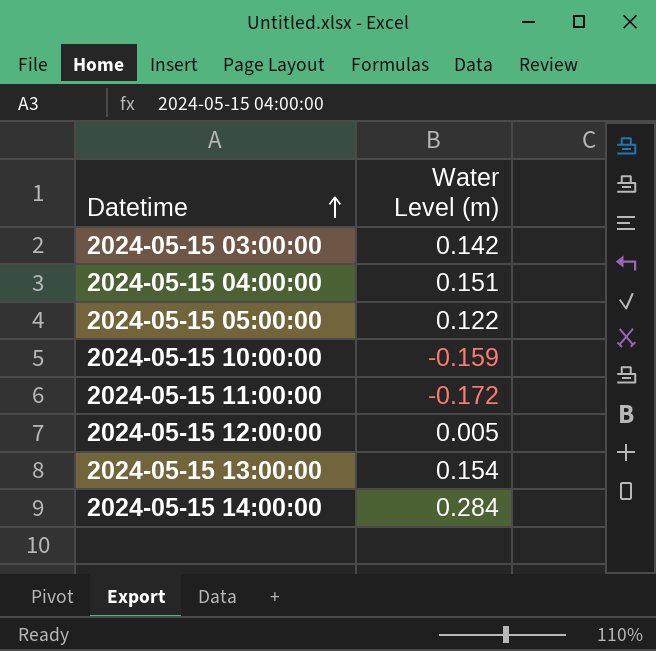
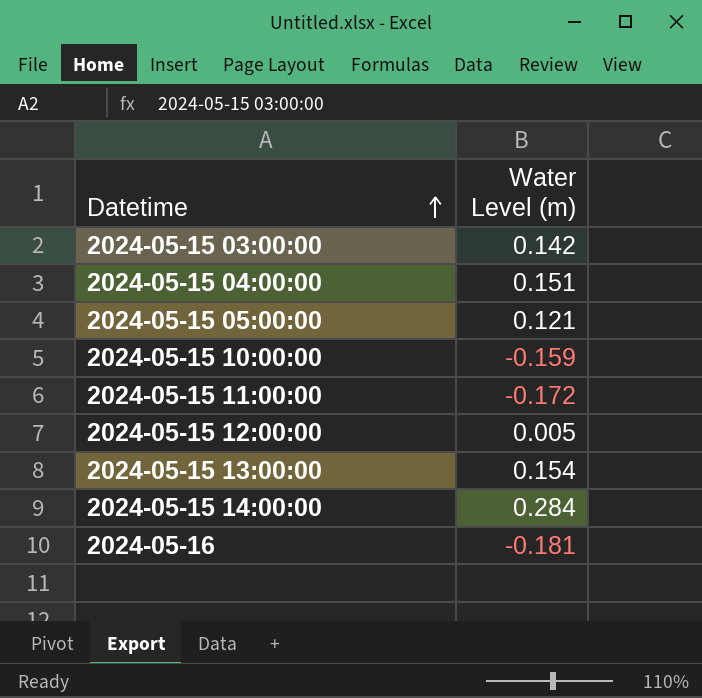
2024-05-15 05:00:00 | Water Level (m): 0.122 -> 0.121
row 2024-05-16: none -> -0.181

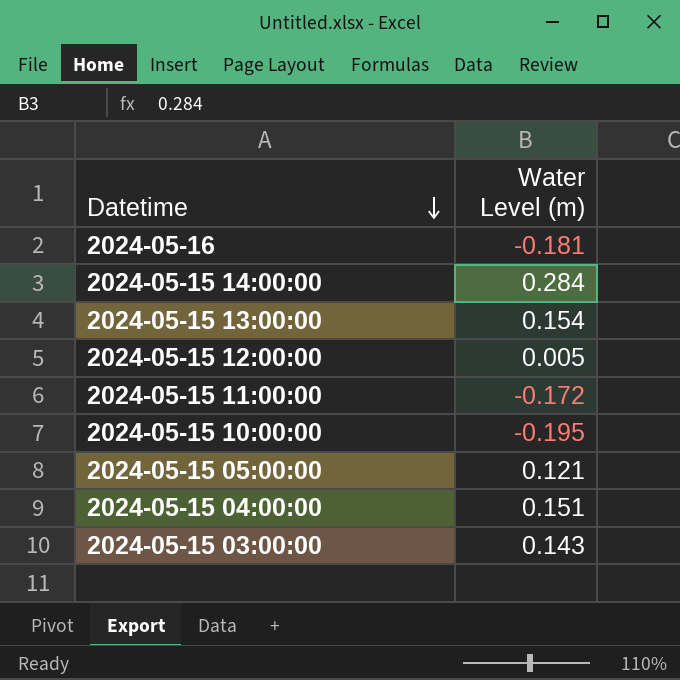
row order: Datetime ascending -> Datetime descending
2024-05-15 10:00:00 | Water Level (m): -0.159 -> -0.195
2024-05-15 03:00:00 | Water Level (m): 0.142 -> 0.143

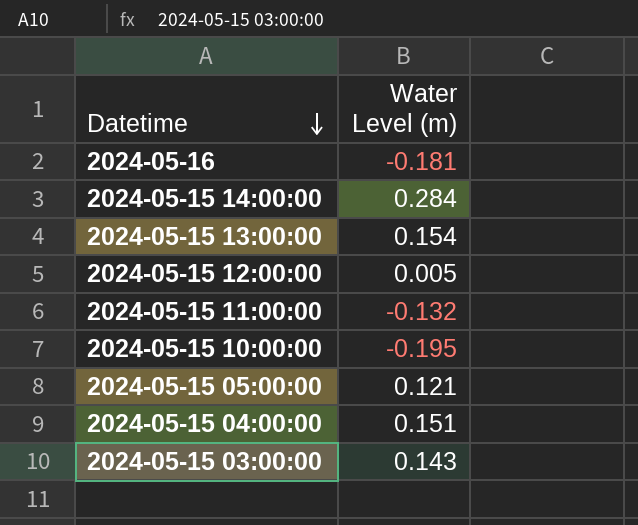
2024-05-15 11:00:00 | Water Level (m): -0.172 -> -0.132

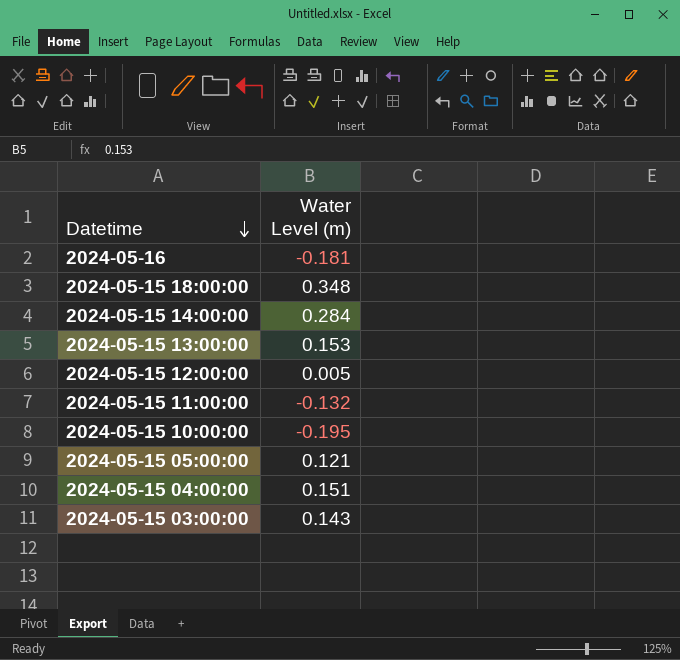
row 2024-05-15 18:00:00: none -> 0.348
2024-05-15 13:00:00 | Water Level (m): 0.154 -> 0.153

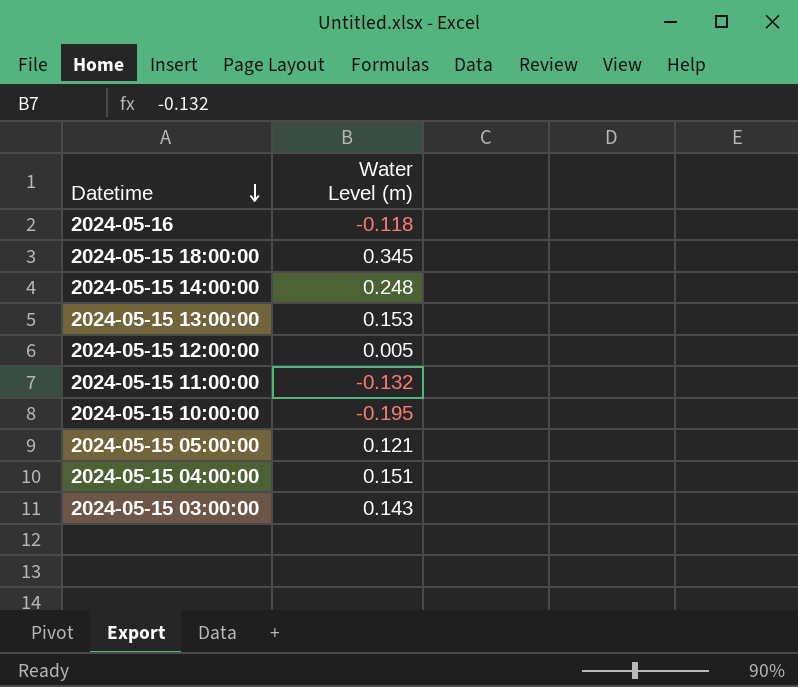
2024-05-16 | Water Level (m): -0.181 -> -0.118
2024-05-15 18:00:00 | Water Level (m): 0.348 -> 0.345
2024-05-15 14:00:00 | Water Level (m): 0.284 -> 0.248

